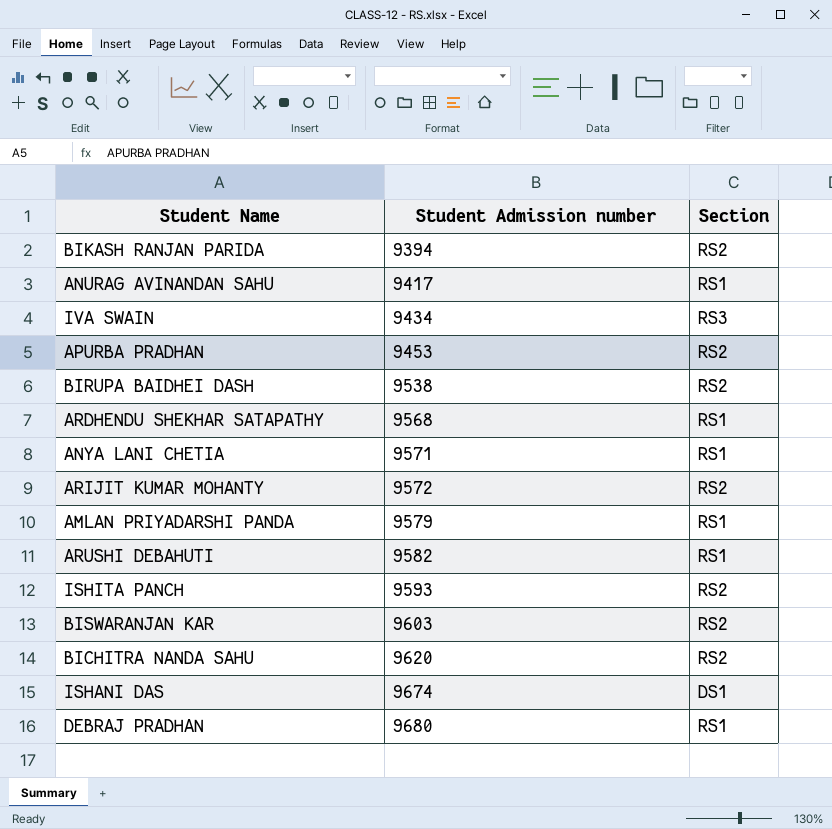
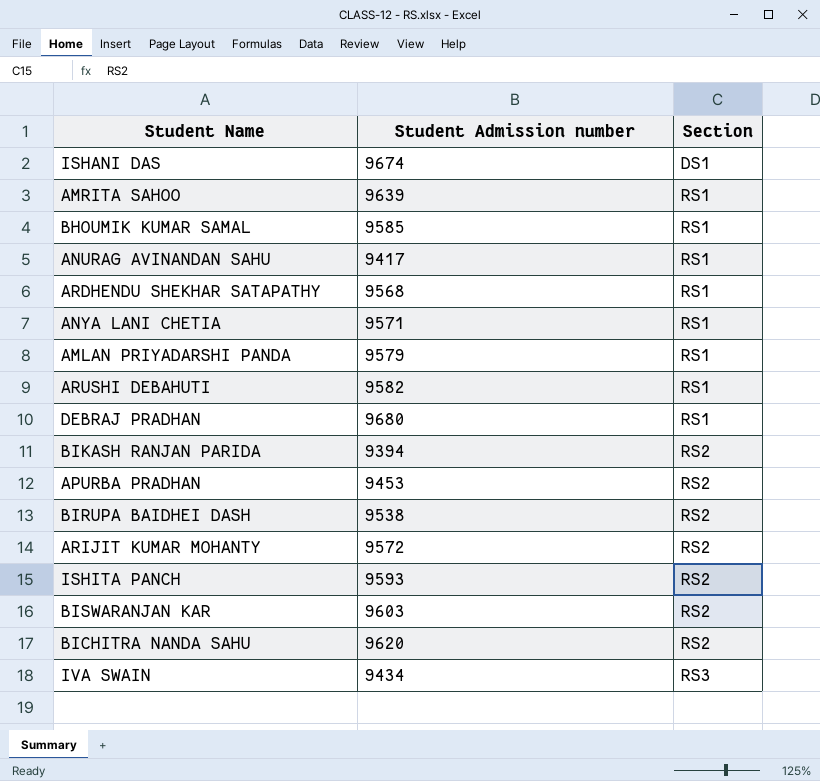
row order: Student Admission number ascending -> Section ascending
row AMRITA SAHOO: none -> 9639 | RS1
row BHOUMIK KUMAR SAMAL: none -> 9585 | RS1

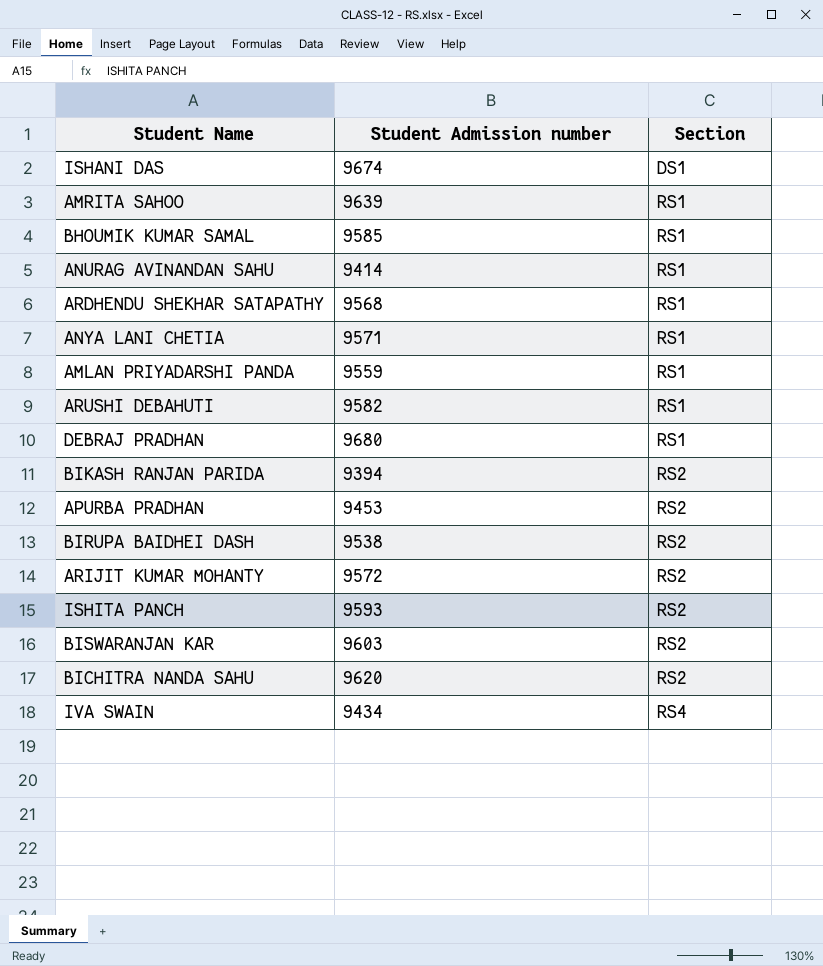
ANURAG AVINANDAN SAHU | Student Admission number: 9417 -> 9414
AMLAN PRIYADARSHI PANDA | Student Admission number: 9579 -> 9559
IVA SWAIN | Section: RS3 -> RS4

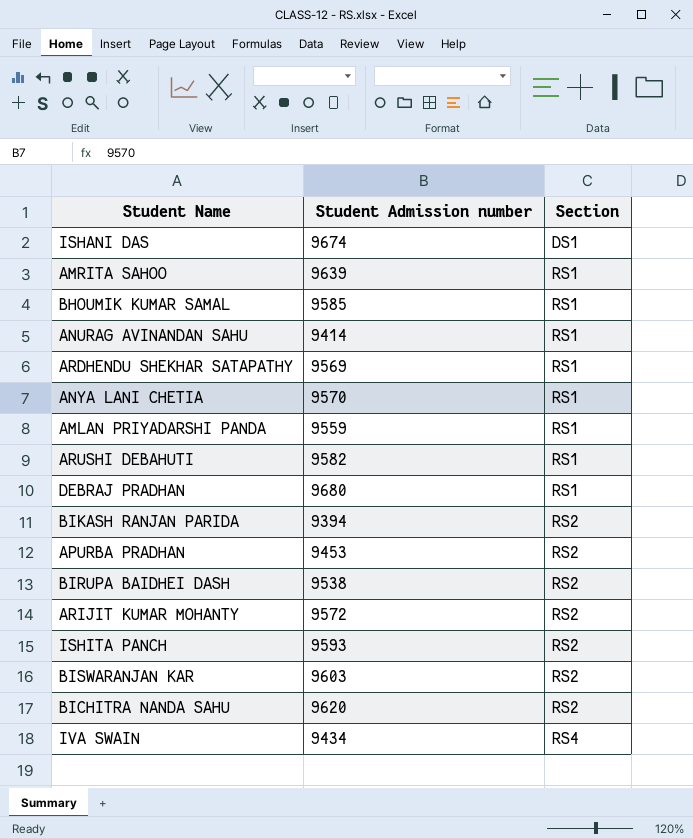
ARDHENDU SHEKHAR SATAPATHY | Student Admission number: 9568 -> 9569
ANYA LANI CHETIA | Student Admission number: 9571 -> 9570

